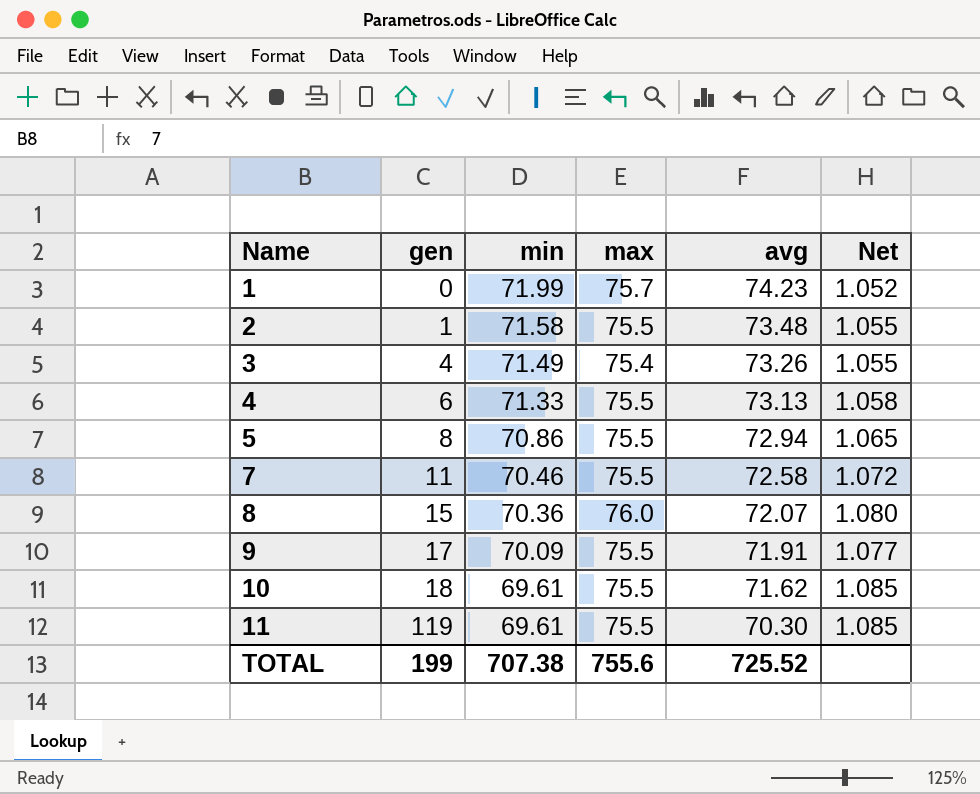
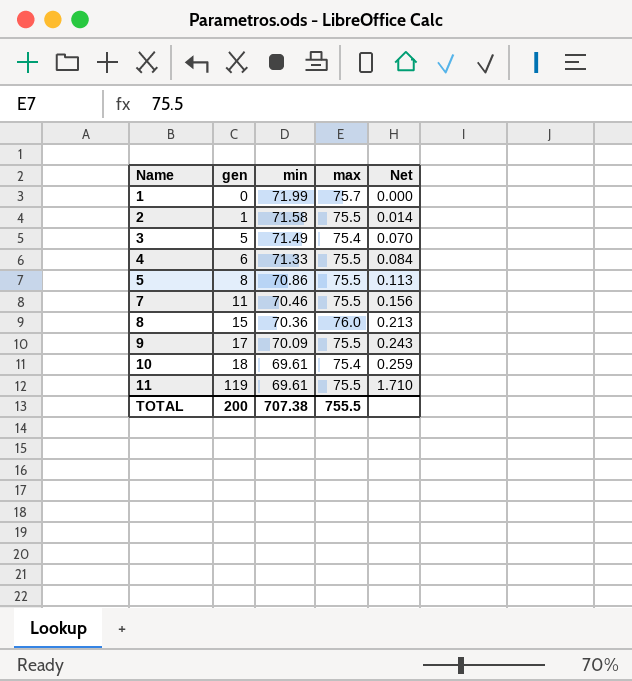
column avg | position: 5 -> none
column Net | formula: [max] / [min] -> [gen] / [min]
3 | gen: 4 -> 5
10 | max: 75.5 -> 75.4
TOTAL | gen: 199 -> 200
TOTAL | max: 755.6 -> 755.5

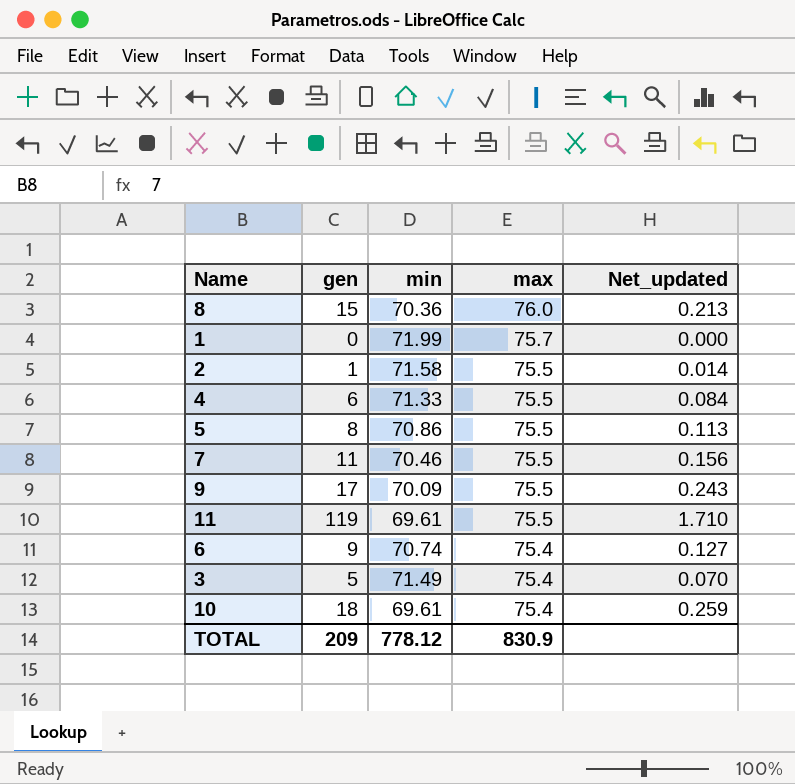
row order: Name ascending -> max descending
column name: Net -> Net_updated
row 6: none -> 9 | 70.74 | 75.4 | 0.127
TOTAL | gen: 200 -> 209
TOTAL | min: 707.38 -> 778.12
TOTAL | max: 755.5 -> 830.9

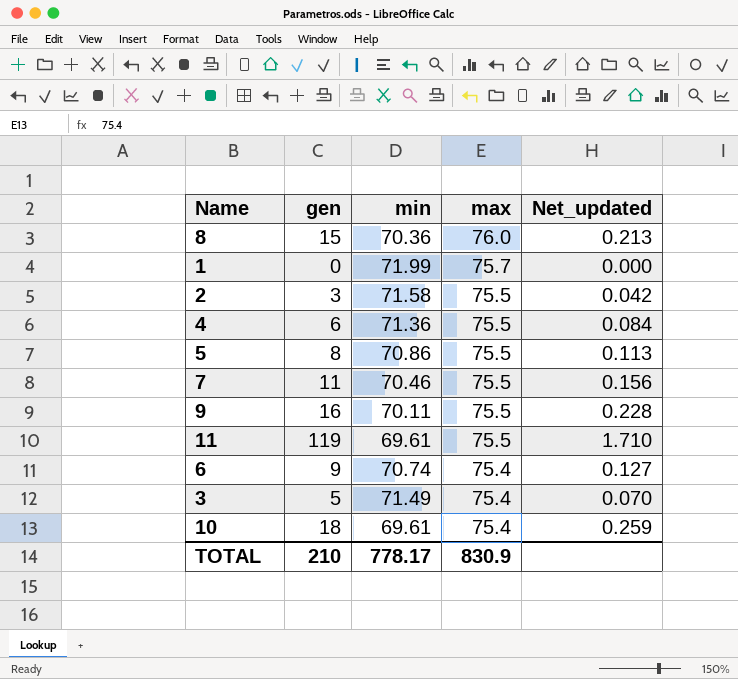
2 | gen: 1 -> 3
2 | Net_updated: 0.014 -> 0.042
4 | min: 71.33 -> 71.36
9 | gen: 17 -> 16
9 | min: 70.09 -> 70.11
9 | Net_updated: 0.243 -> 0.228
TOTAL | gen: 209 -> 210
TOTAL | min: 778.12 -> 778.17

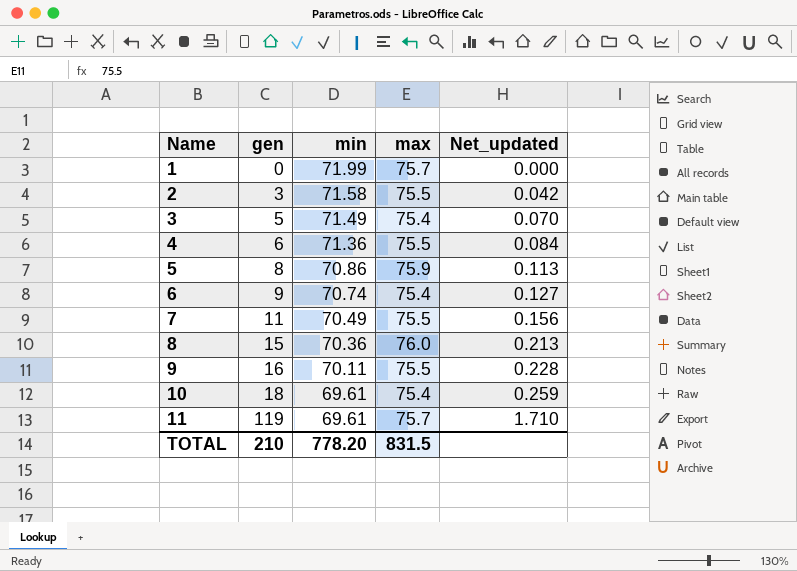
row order: max descending -> Name ascending
5 | max: 75.5 -> 75.9
7 | min: 70.46 -> 70.49
11 | max: 75.5 -> 75.7
TOTAL | min: 778.17 -> 778.20
TOTAL | max: 830.9 -> 831.5

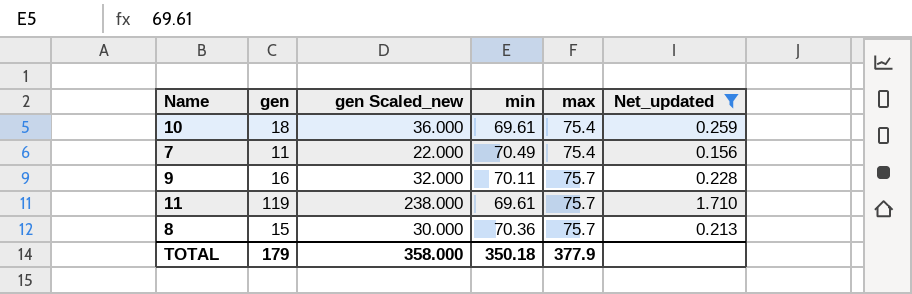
filter: none -> Net_updated >= 0.156
row order: Name ascending -> max ascending
column gen Scaled_new | formula: none -> [gen] * 2
7 | max: 75.5 -> 75.4
9 | max: 75.5 -> 75.7
8 | max: 76.0 -> 75.7
TOTAL | gen: 210 -> 179
TOTAL | min: 778.20 -> 350.18
TOTAL | max: 831.5 -> 377.9

